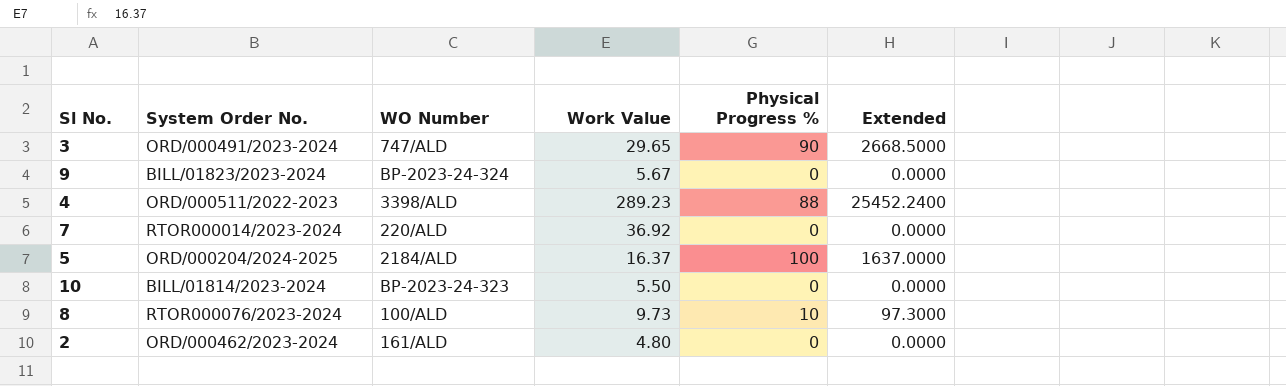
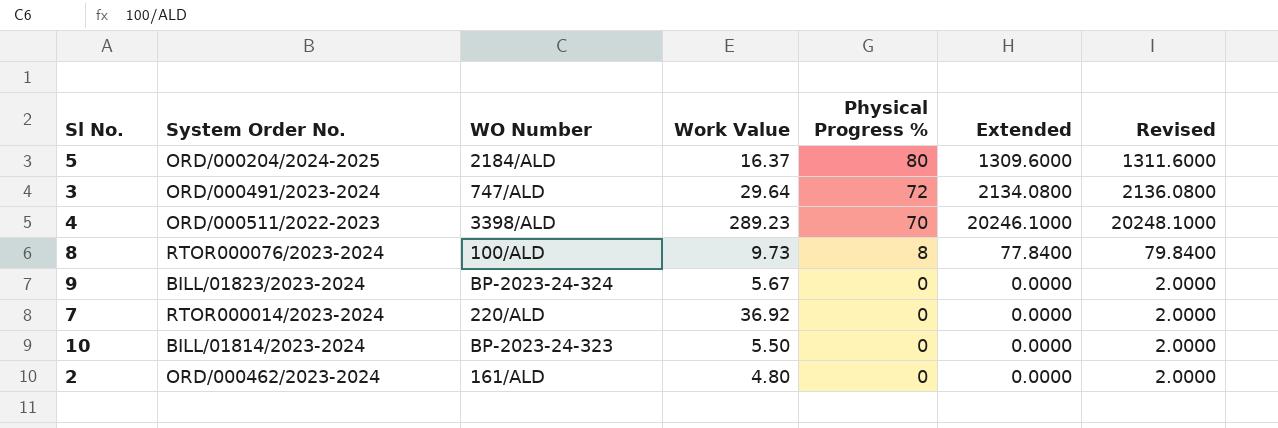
row order: none -> Physical Progress % descending
column Revised | formula: none -> [Extended] + 2
5 | Physical Progress %: 100 -> 80
5 | Extended: 1637.0000 -> 1309.6000
3 | Work Value: 29.65 -> 29.64
3 | Physical Progress %: 90 -> 72
3 | Extended: 2668.5000 -> 2134.0800
4 | Physical Progress %: 88 -> 70
4 | Extended: 25452.2400 -> 20246.1000
8 | Physical Progress %: 10 -> 8
8 | Extended: 97.3000 -> 77.8400

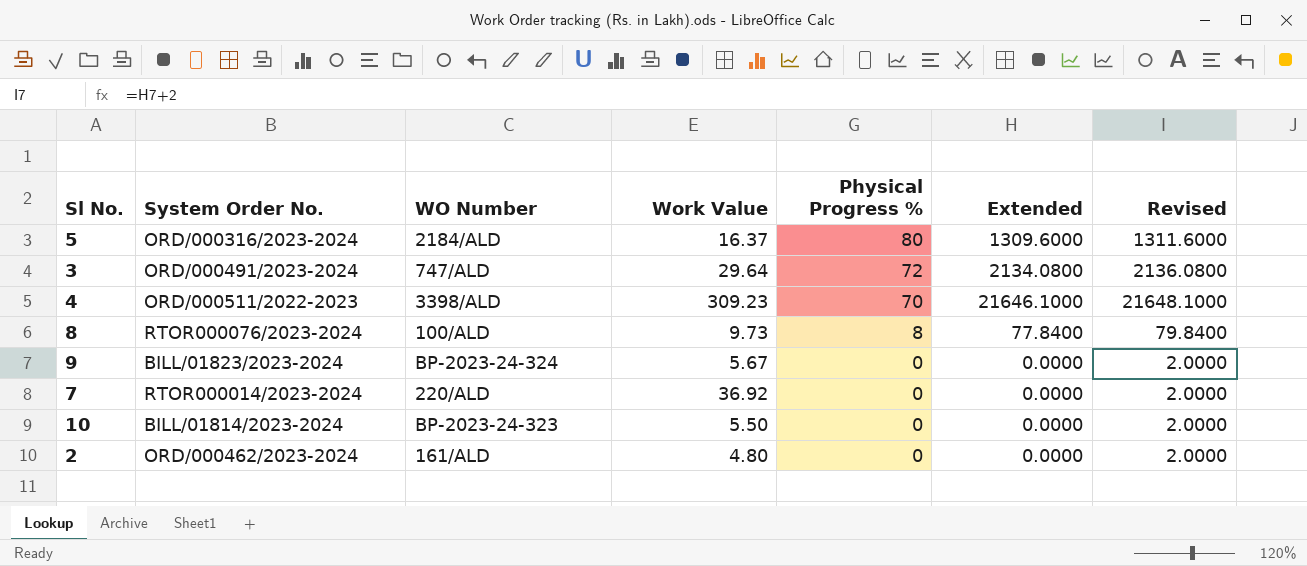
5 | System Order No.: ORD/000204/2024-2025 -> ORD/000316/2023-2024
4 | Work Value: 289.23 -> 309.23
4 | Extended: 20246.1000 -> 21646.1000
4 | Revised: 20248.1000 -> 21648.1000

